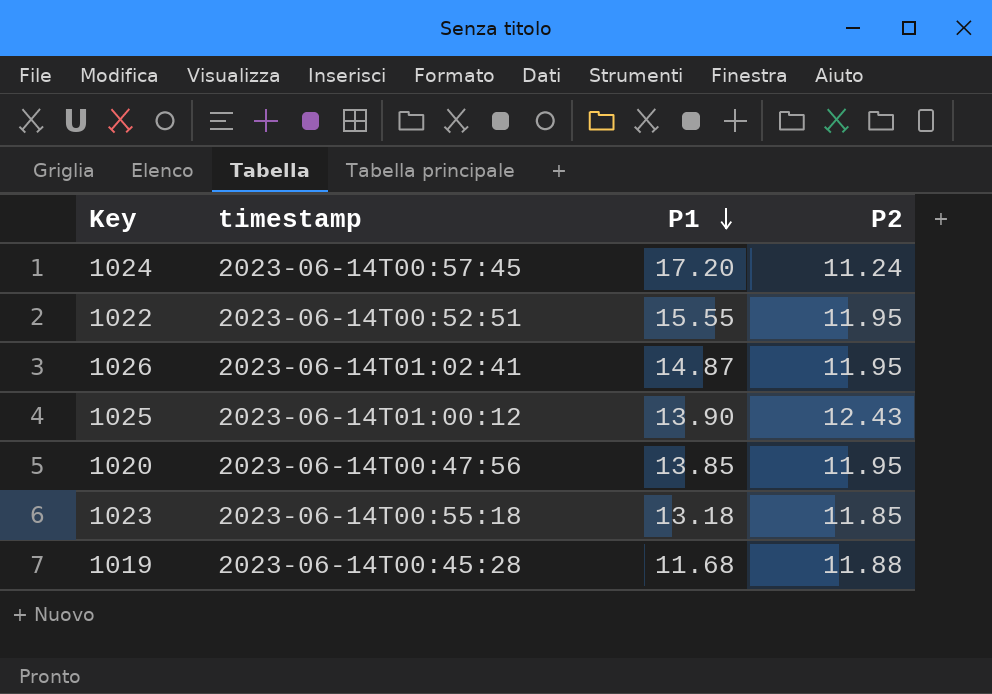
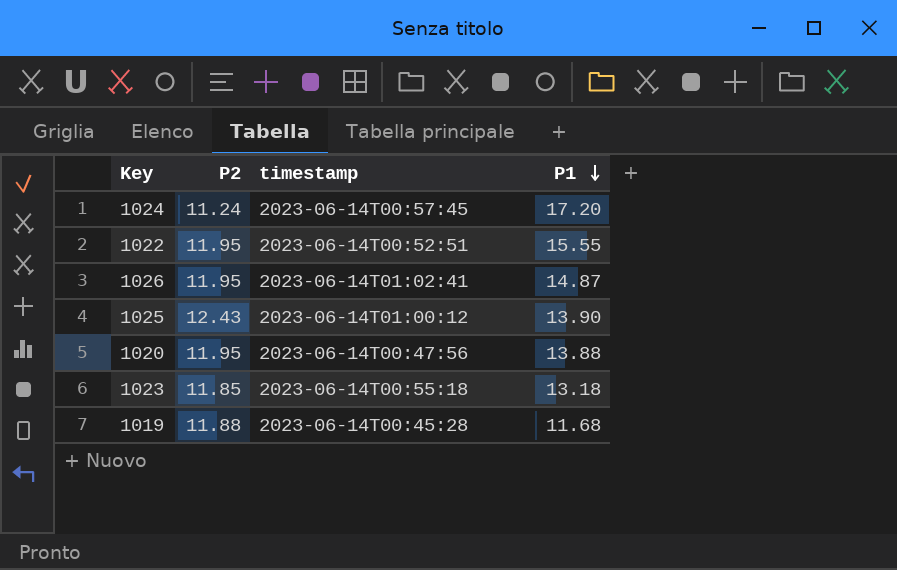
column P2 | position: 4 -> 2
1020 | P1: 13.85 -> 13.88

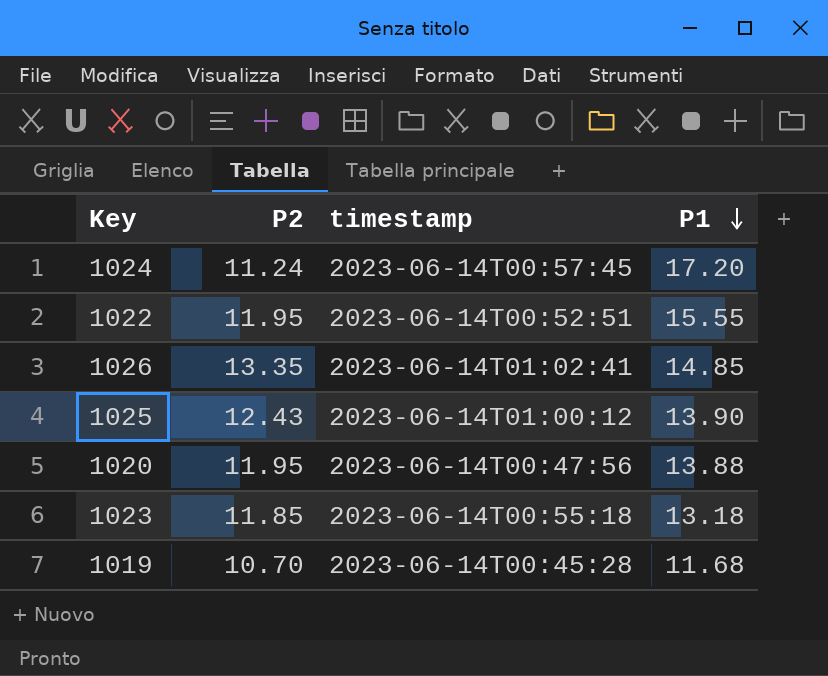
1026 | P2: 11.95 -> 13.35
1026 | P1: 14.87 -> 14.85
1019 | P2: 11.88 -> 10.70

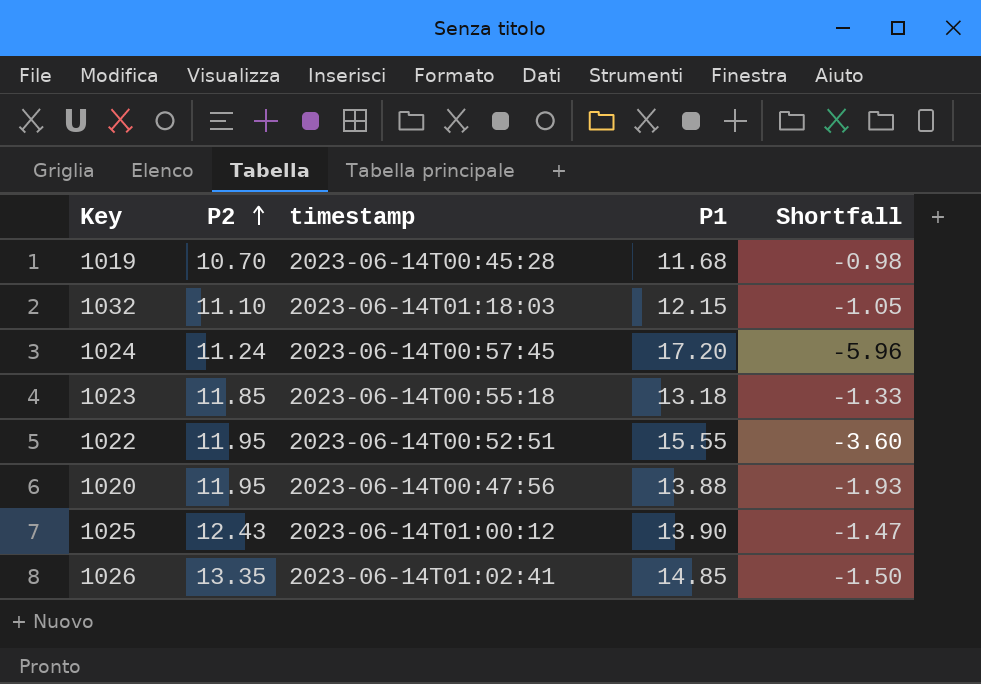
row order: P1 descending -> P2 ascending
column Shortfall | formula: none -> [P2] - [P1]
row 1032: none -> 11.10 | 2023-06-14T01:18:03 | 12.15 | -1.05

